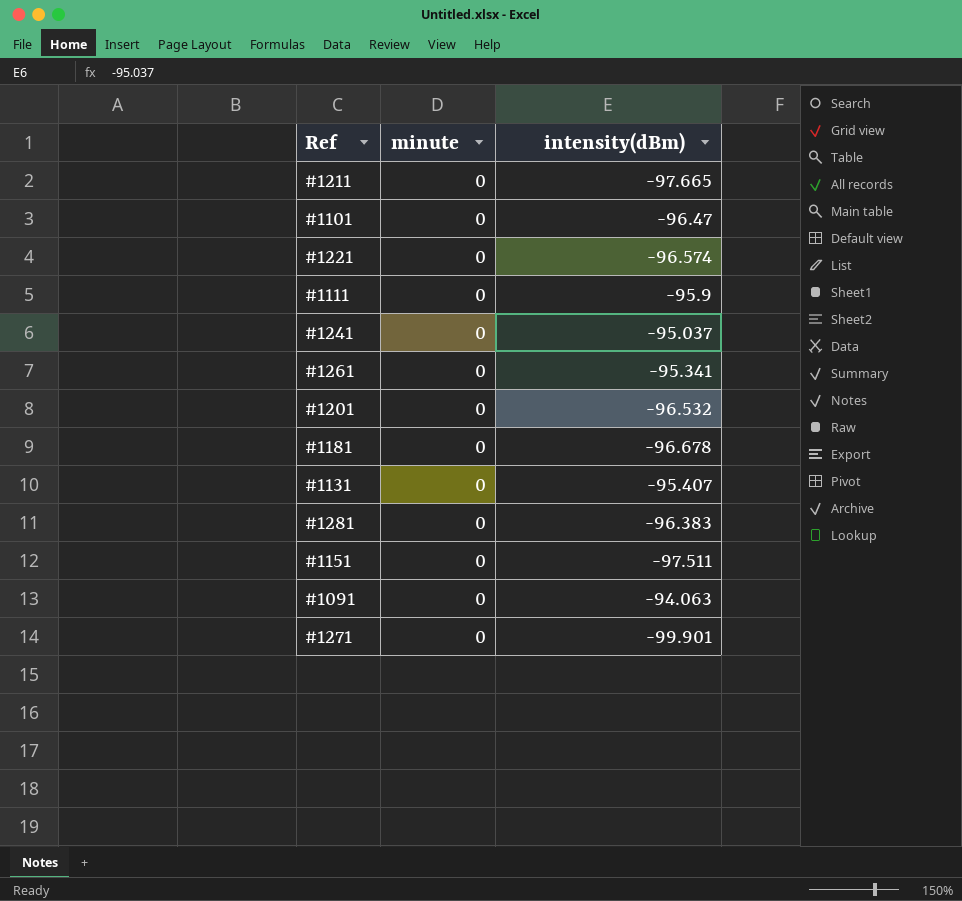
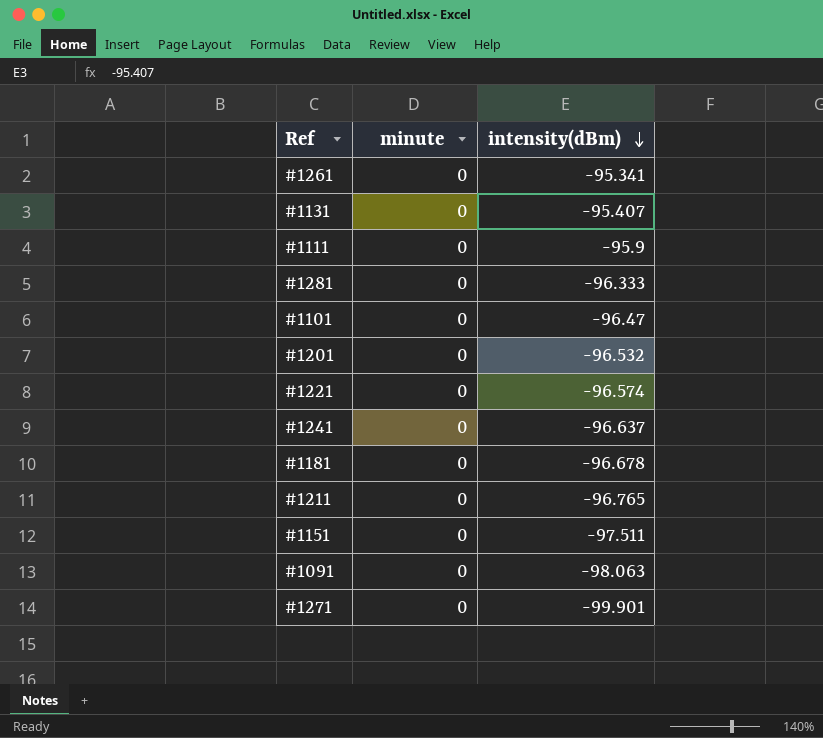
row order: none -> intensity(dBm) descending
#1281 | intensity(dBm): -96.383 -> -96.333
#1241 | intensity(dBm): -95.037 -> -96.637
#1211 | intensity(dBm): -97.665 -> -96.765
#1091 | intensity(dBm): -94.063 -> -98.063

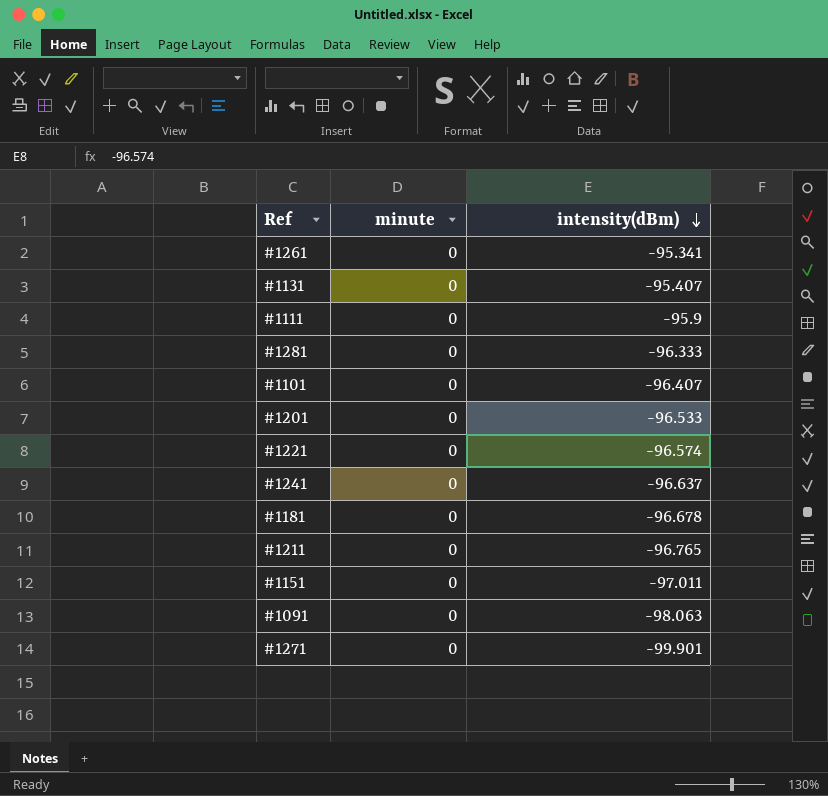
#1101 | intensity(dBm): -96.47 -> -96.407
#1201 | intensity(dBm): -96.532 -> -96.533
#1151 | intensity(dBm): -97.511 -> -97.011

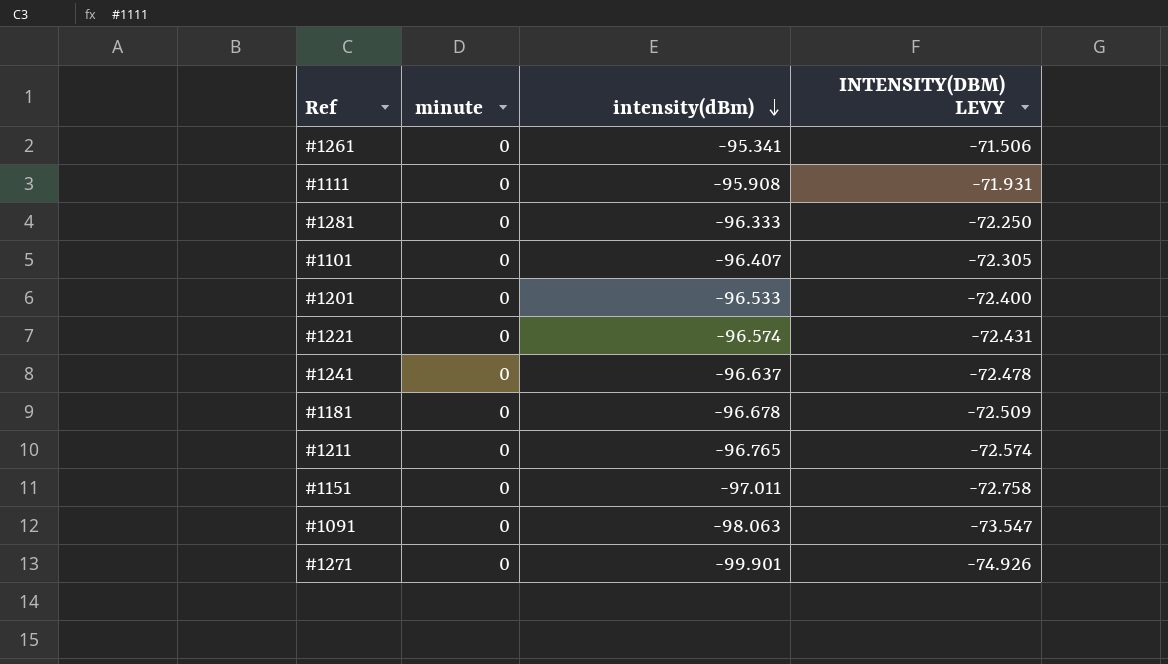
column INTENSITY(DBM) LEVY | formula: none -> [intensity(dBm)] * 0.75
row #1131: 0 | -95.407 -> none
#1111 | intensity(dBm): -95.9 -> -95.908

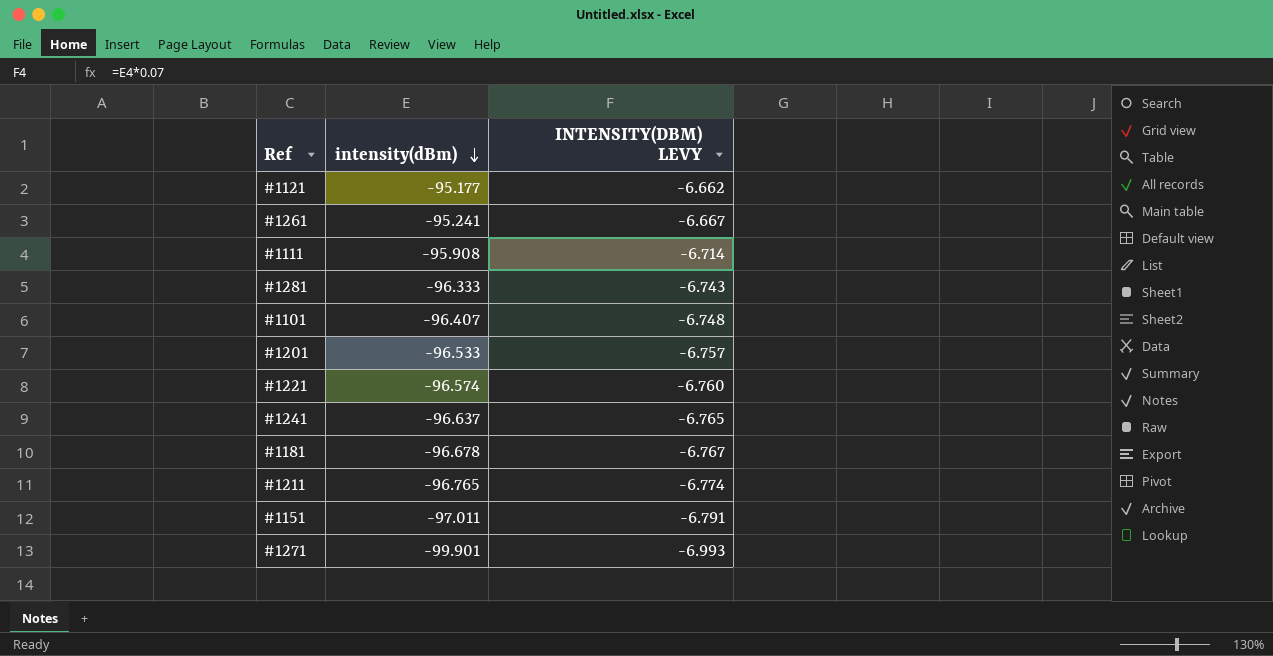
column minute | position: 2 -> none
column INTENSITY(DBM) LEVY | formula: [intensity(dBm)] * 0.75 -> [intensity(dBm)] * 0.07
row #1091: 0 | -98.063 | -73.547 -> none
row #1121: none -> -95.177 | -6.662
#1261 | intensity(dBm): -95.341 -> -95.241

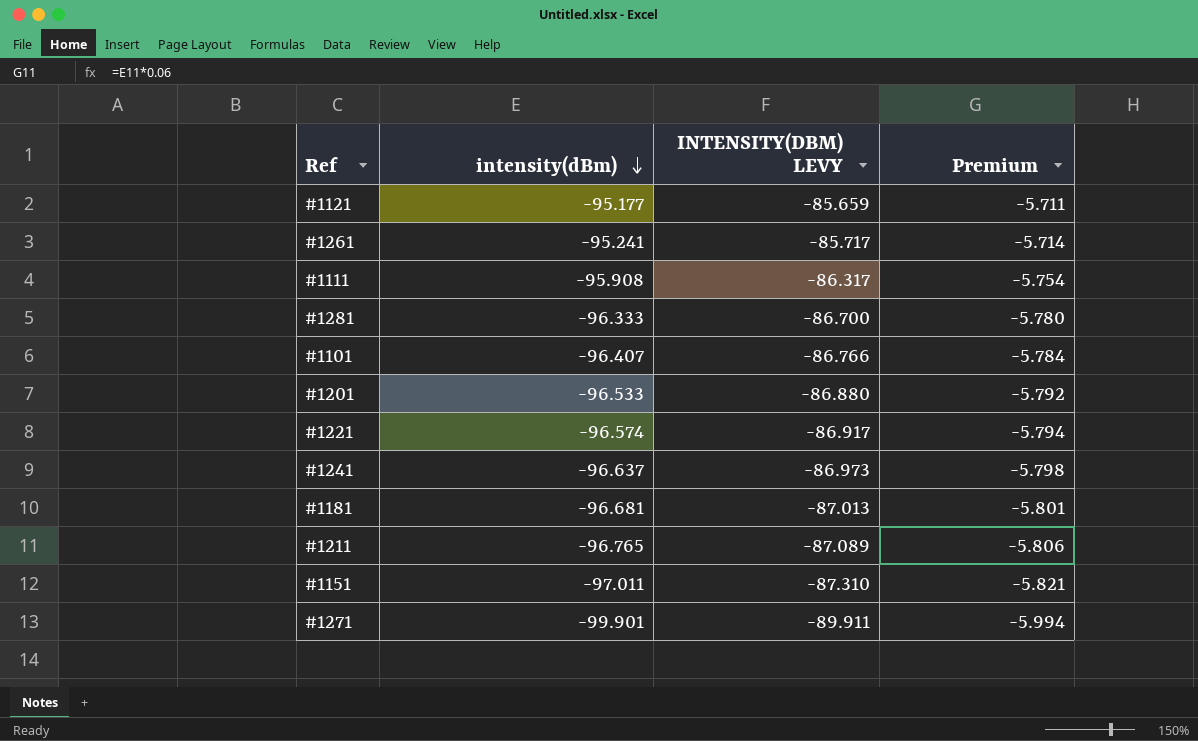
column INTENSITY(DBM) LEVY | formula: [intensity(dBm)] * 0.07 -> [intensity(dBm)] * 0.9
column Premium | formula: none -> [intensity(dBm)] * 0.06
#1181 | intensity(dBm): -96.678 -> -96.681

